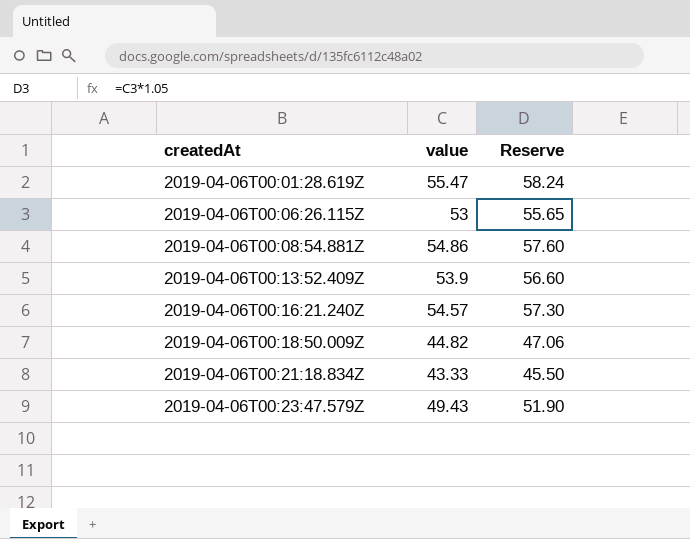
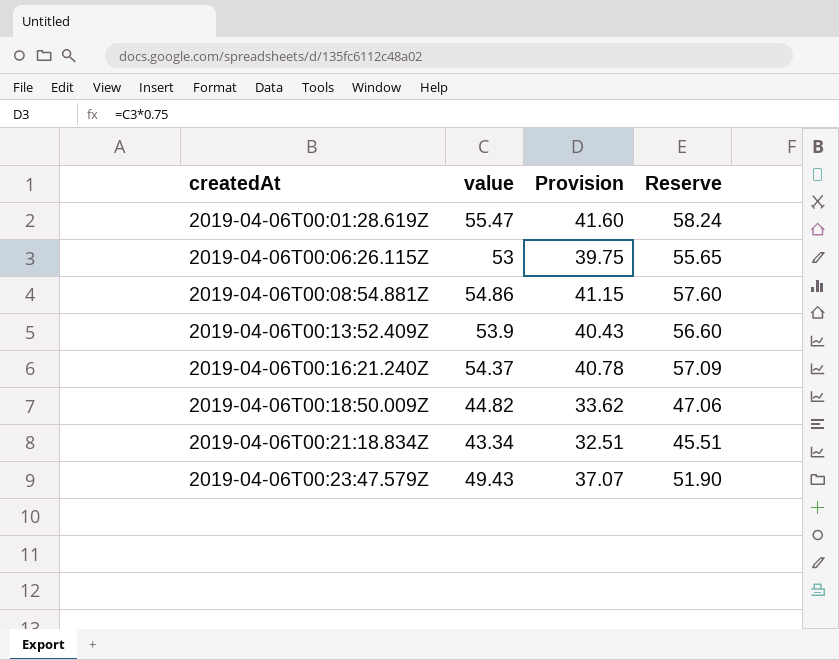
column Provision | formula: none -> [value] * 0.75
2019-04-06T00:16:21.240Z | value: 54.57 -> 54.37
2019-04-06T00:16:21.240Z | Reserve: 57.30 -> 57.09
2019-04-06T00:21:18.834Z | value: 43.33 -> 43.34
2019-04-06T00:21:18.834Z | Reserve: 45.50 -> 45.51

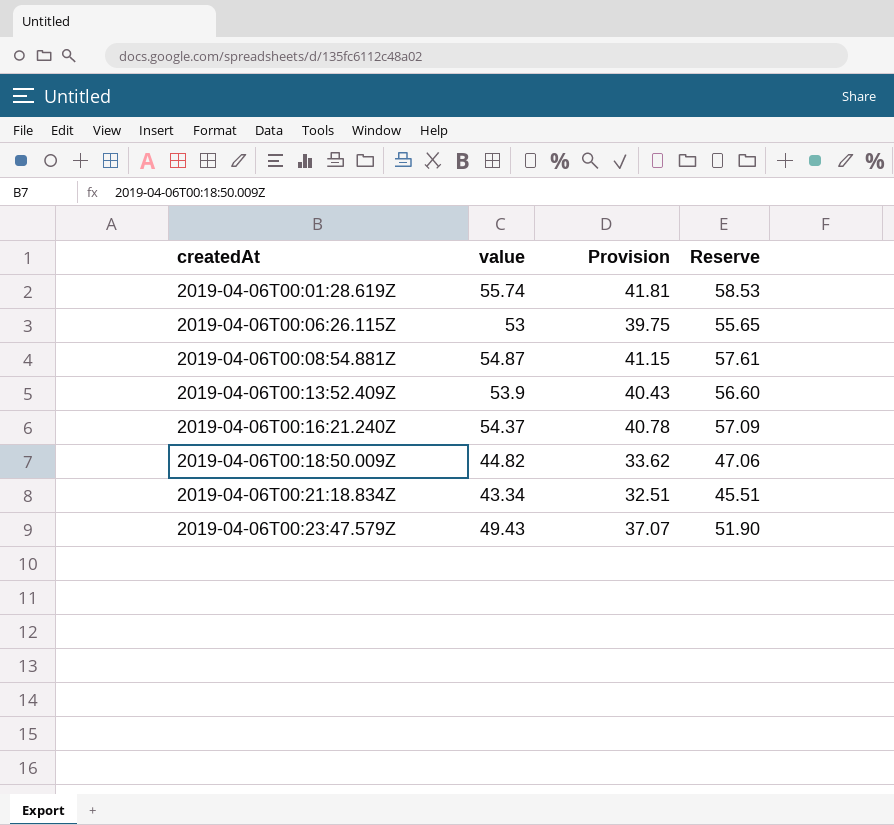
2019-04-06T00:01:28.619Z | value: 55.47 -> 55.74
2019-04-06T00:01:28.619Z | Provision: 41.60 -> 41.81
2019-04-06T00:01:28.619Z | Reserve: 58.24 -> 58.53
2019-04-06T00:08:54.881Z | value: 54.86 -> 54.87
2019-04-06T00:08:54.881Z | Reserve: 57.60 -> 57.61

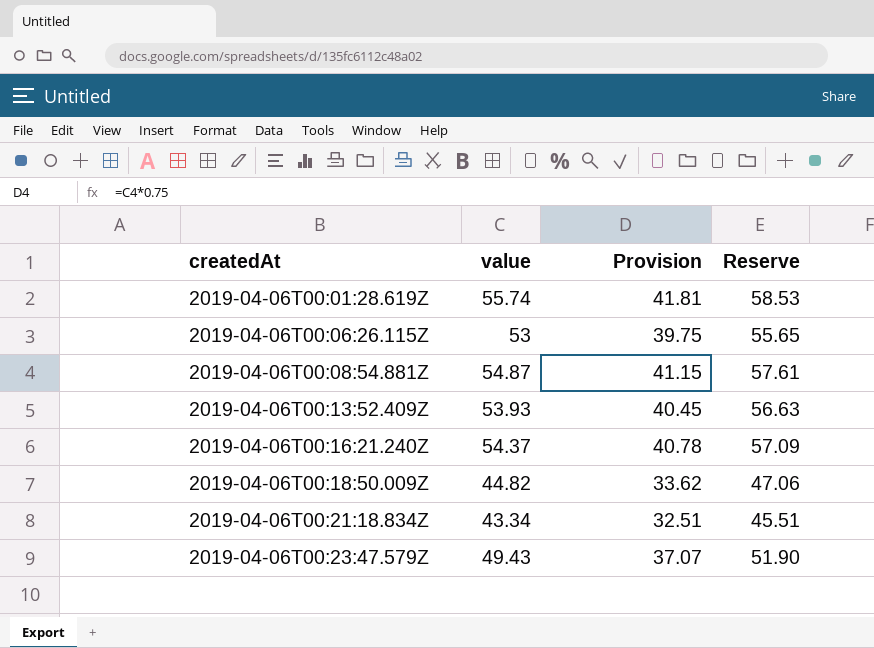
2019-04-06T00:13:52.409Z | value: 53.9 -> 53.93
2019-04-06T00:13:52.409Z | Provision: 40.43 -> 40.45
2019-04-06T00:13:52.409Z | Reserve: 56.60 -> 56.63

